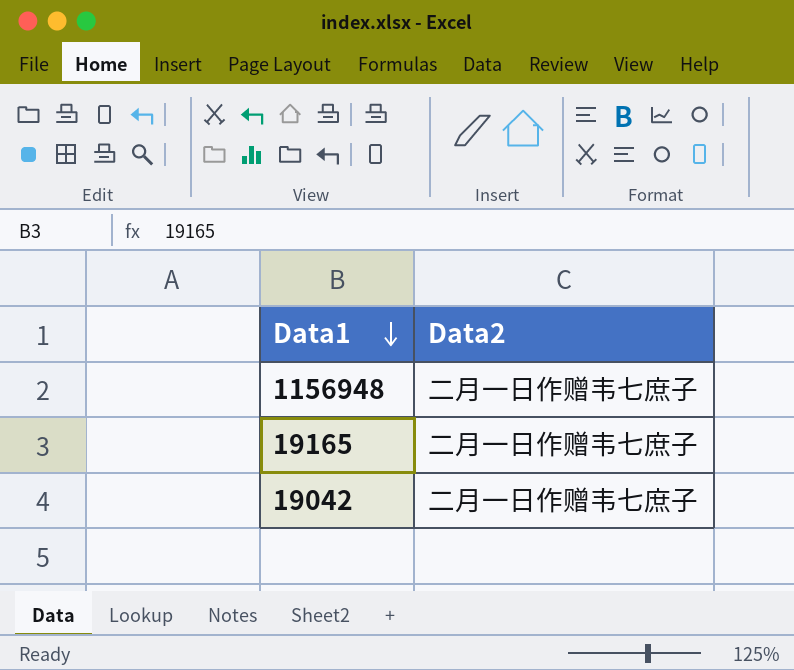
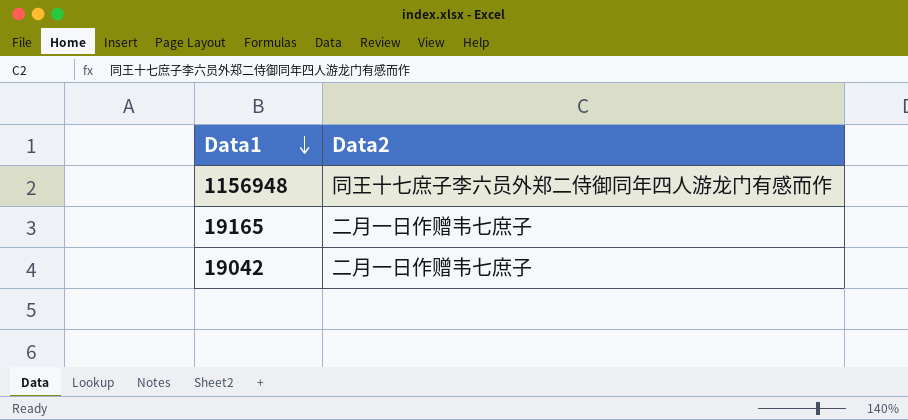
1156948 | Data2: 二月一日作赠韦七庶子 -> 同王十七庶子李六员外郑二侍御同年四人游龙门有感而作

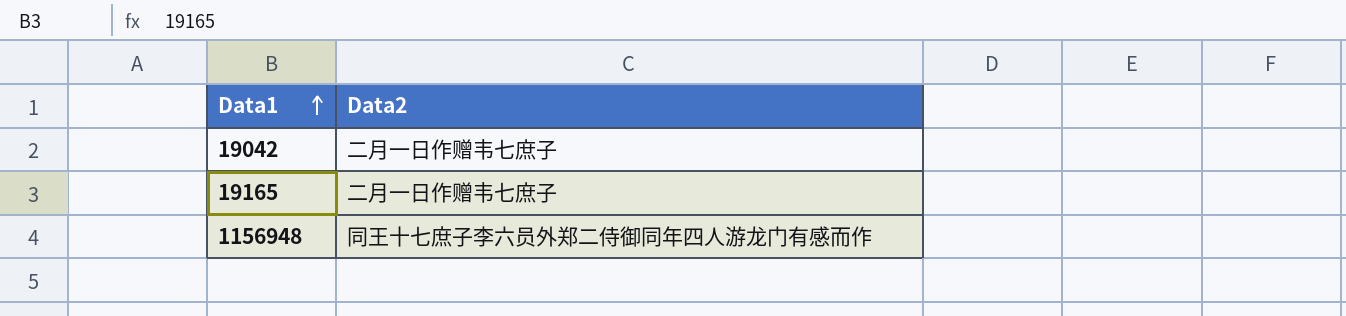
row order: Data1 descending -> Data1 ascending

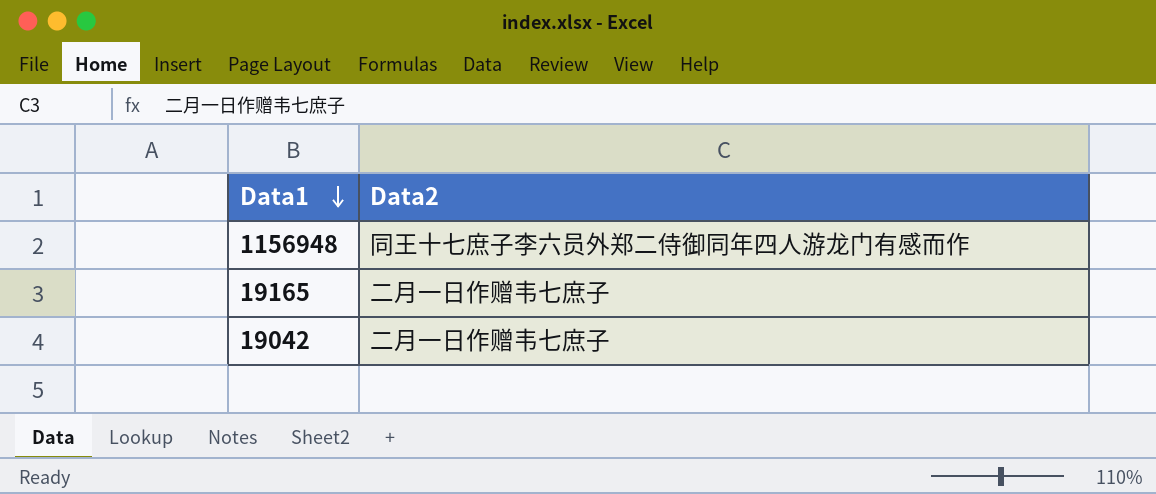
row order: Data1 ascending -> Data1 descending

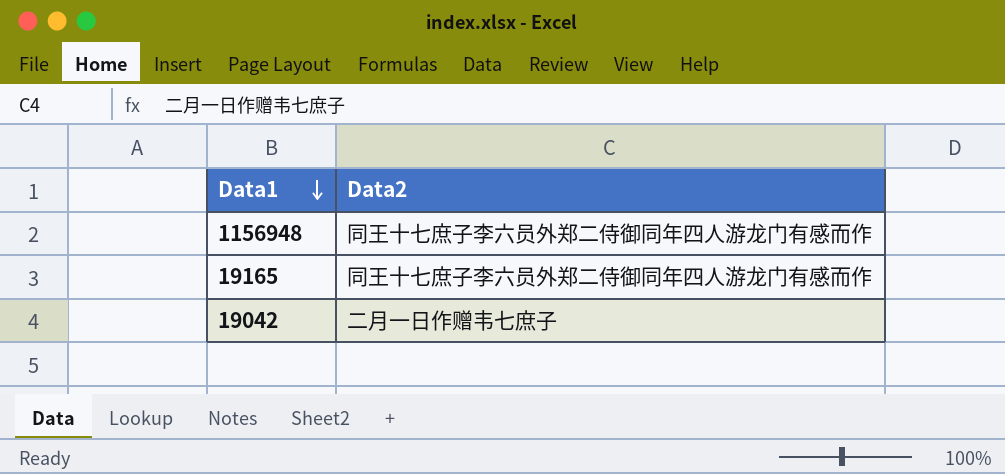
19165 | Data2: 二月一日作赠韦七庶子 -> 同王十七庶子李六员外郑二侍御同年四人游龙门有感而作

